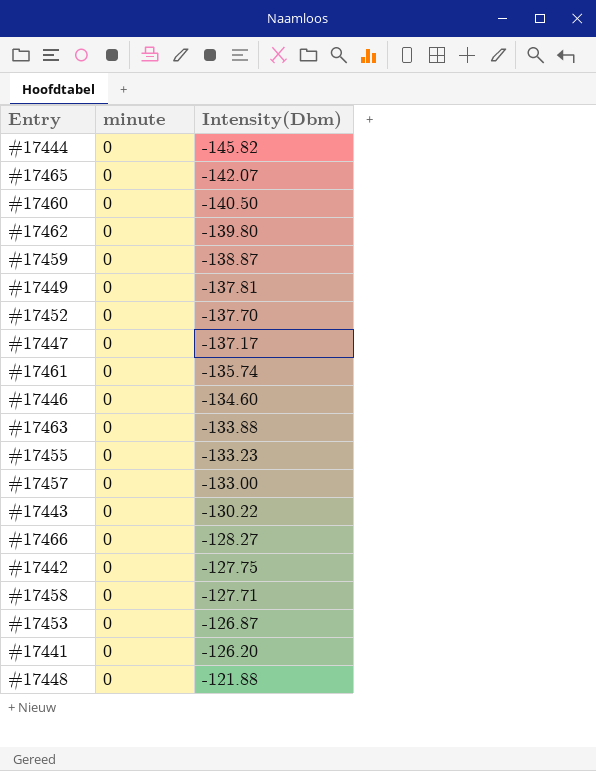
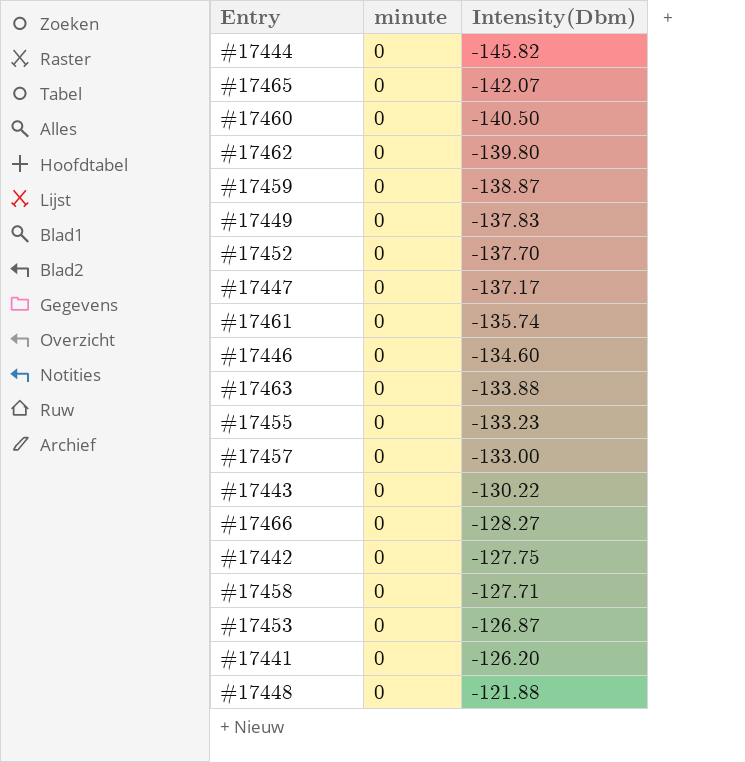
#17449 | Intensity(Dbm): -137.81 -> -137.83

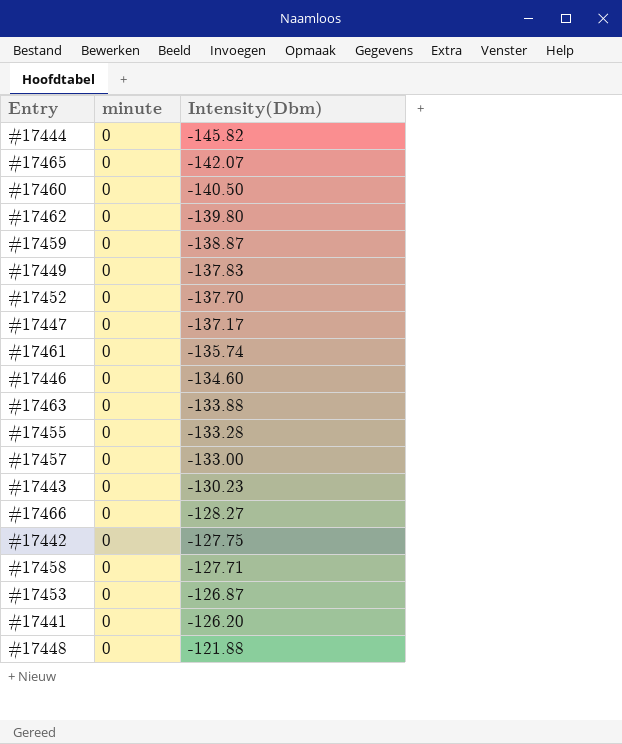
#17455 | Intensity(Dbm): -133.23 -> -133.28
#17443 | Intensity(Dbm): -130.22 -> -130.23

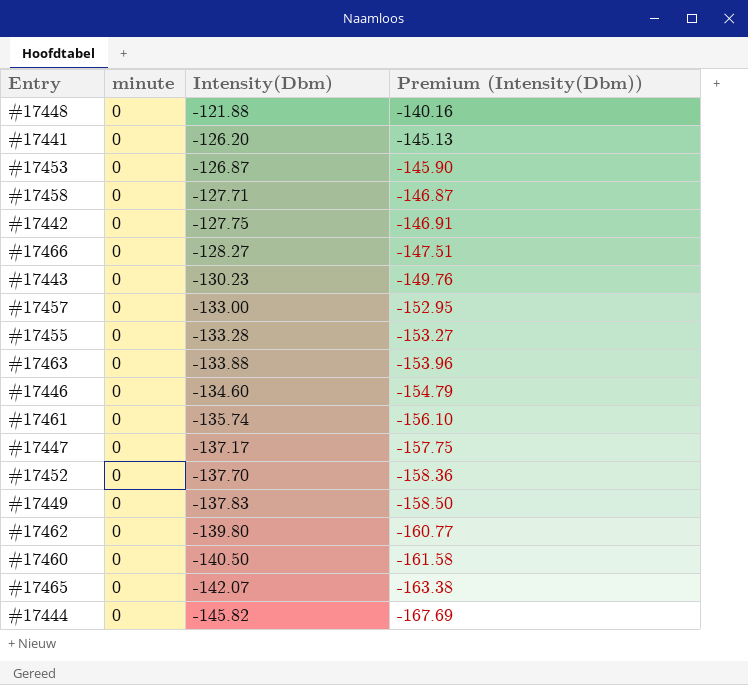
row order: Intensity(Dbm) ascending -> Intensity(Dbm) descending
column Premium (Intensity(Dbm)) | formula: none -> [Intensity(Dbm)] * 1.15
row #17459: 0 | -138.87 -> none

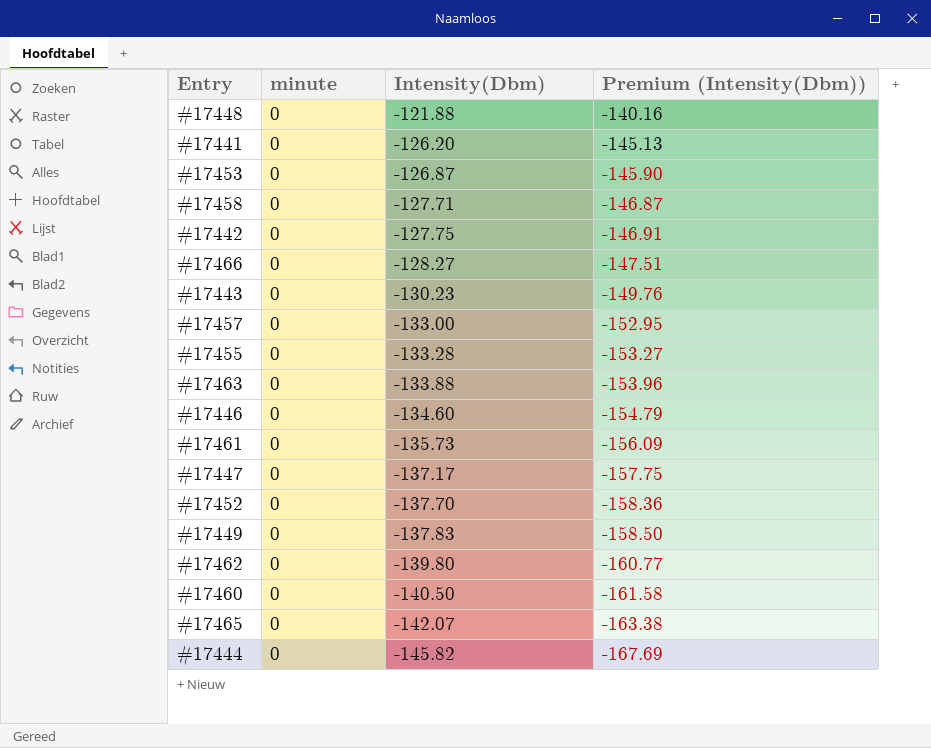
#17461 | Intensity(Dbm): -135.74 -> -135.73
#17461 | Premium (Intensity(Dbm)): -156.10 -> -156.09

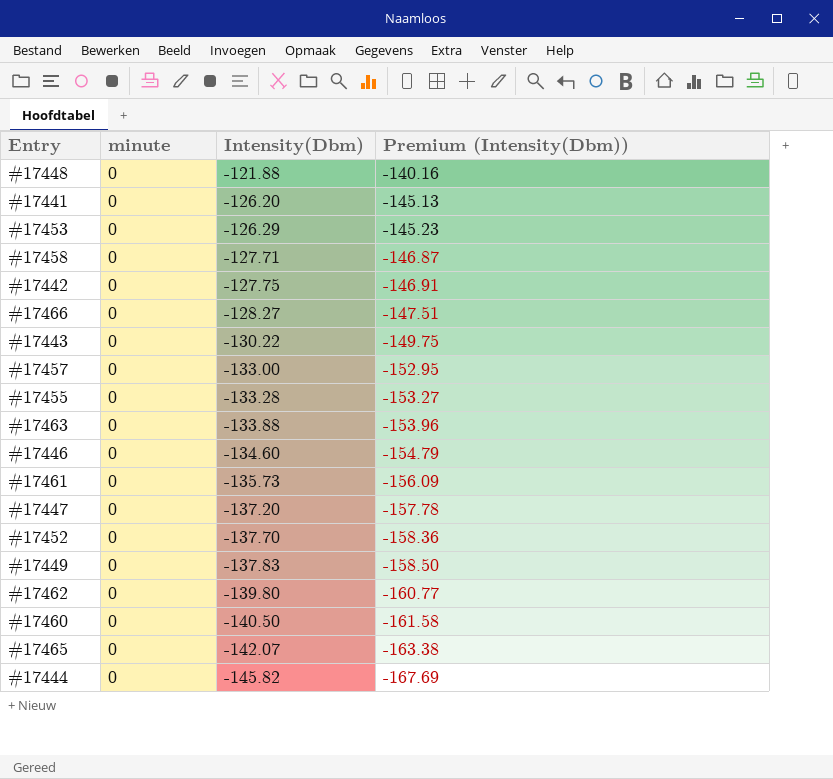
#17453 | Intensity(Dbm): -126.87 -> -126.29
#17453 | Premium (Intensity(Dbm)): -145.90 -> -145.23
#17443 | Intensity(Dbm): -130.23 -> -130.22
#17443 | Premium (Intensity(Dbm)): -149.76 -> -149.75
#17447 | Intensity(Dbm): -137.17 -> -137.20
#17447 | Premium (Intensity(Dbm)): -157.75 -> -157.78

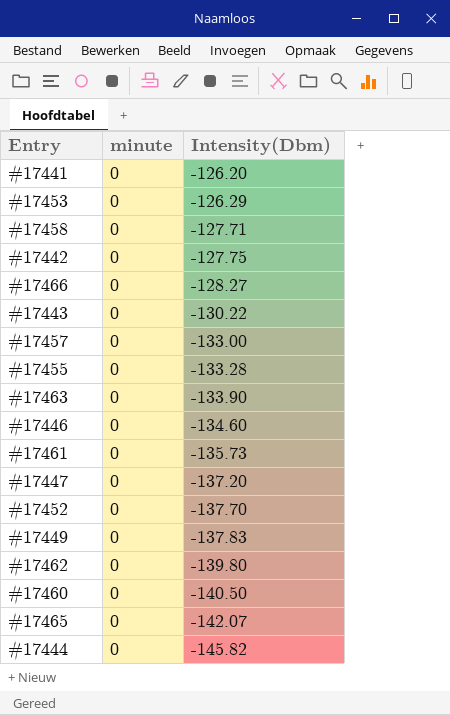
column Premium (Intensity(Dbm)) | formula: [Intensity(Dbm)] * 1.15 -> none
row #17448: 0 | -121.88 | -140.16 -> none
#17463 | Intensity(Dbm): -133.88 -> -133.90

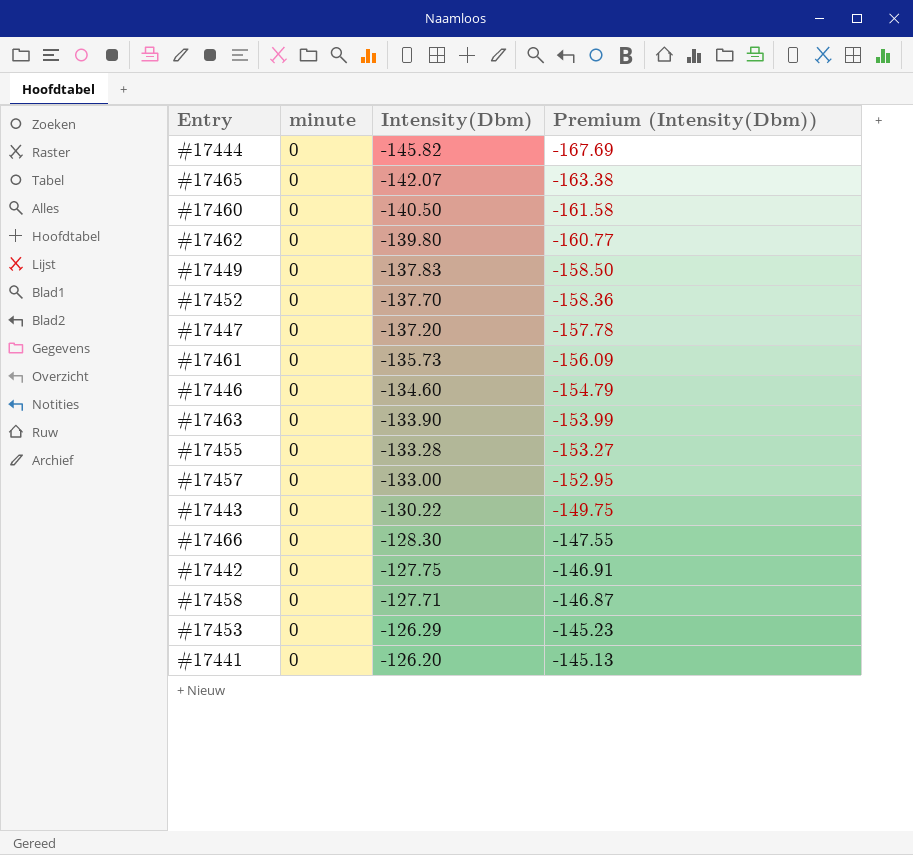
row order: Intensity(Dbm) descending -> Intensity(Dbm) ascending
column Premium (Intensity(Dbm)) | formula: none -> [Intensity(Dbm)] * 1.15
#17466 | Intensity(Dbm): -128.27 -> -128.30

